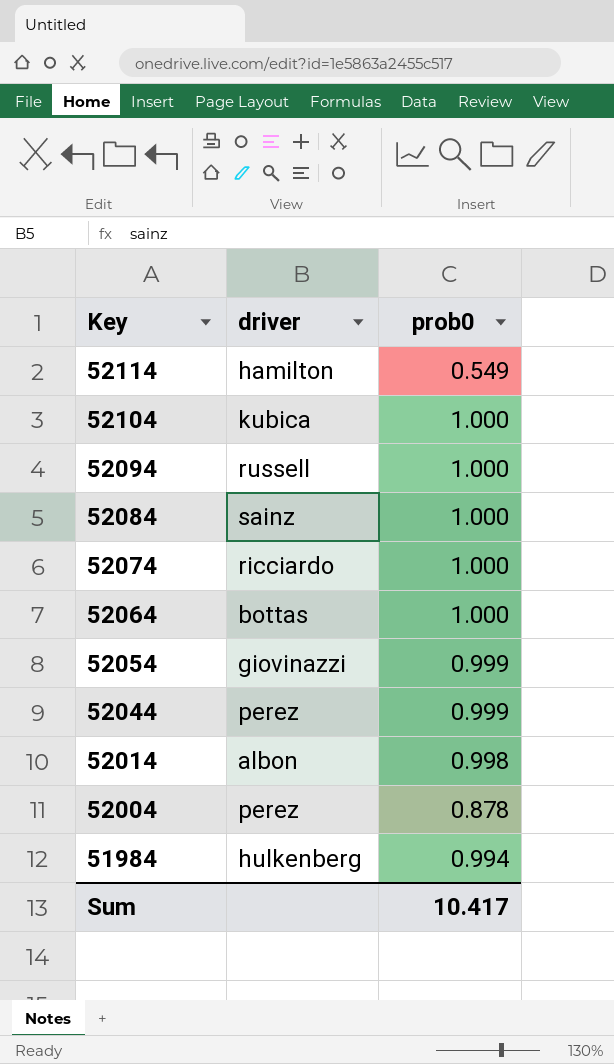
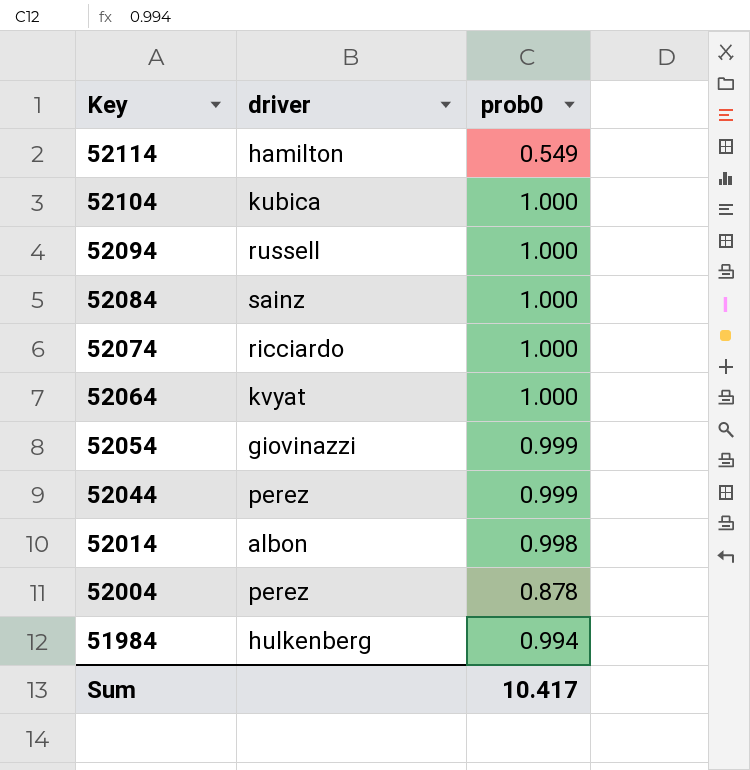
52064 | driver: bottas -> kvyat

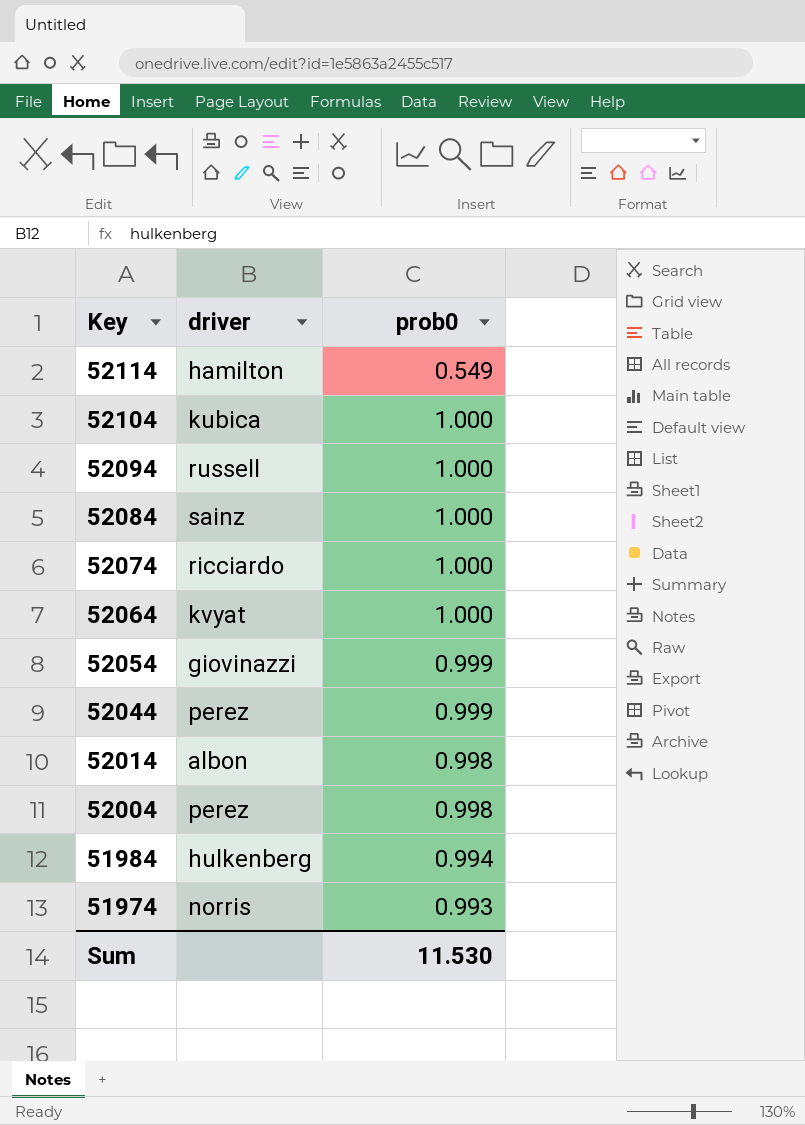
52004 | prob0: 0.878 -> 0.998
row 51974: none -> norris | 0.993
Sum | prob0: 10.417 -> 11.530

